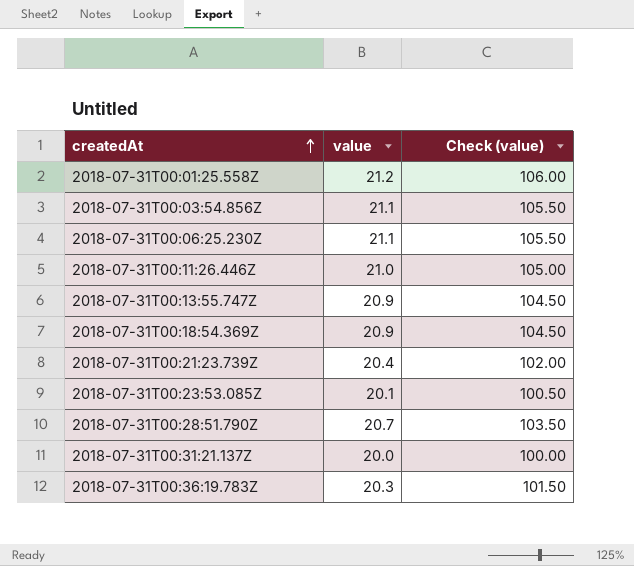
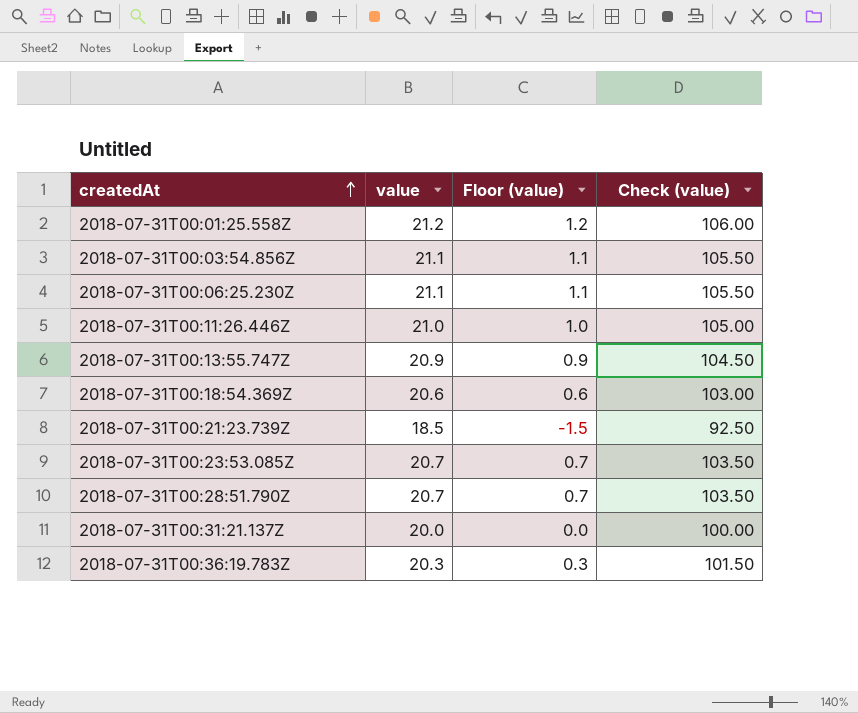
column Floor (value) | formula: none -> [value] - 20
2018-07-31T00:18:54.369Z | value: 20.9 -> 20.6
2018-07-31T00:18:54.369Z | Check (value): 104.50 -> 103.00
2018-07-31T00:21:23.739Z | value: 20.4 -> 18.5
2018-07-31T00:21:23.739Z | Check (value): 102.00 -> 92.50
2018-07-31T00:23:53.085Z | value: 20.1 -> 20.7
2018-07-31T00:23:53.085Z | Check (value): 100.50 -> 103.50

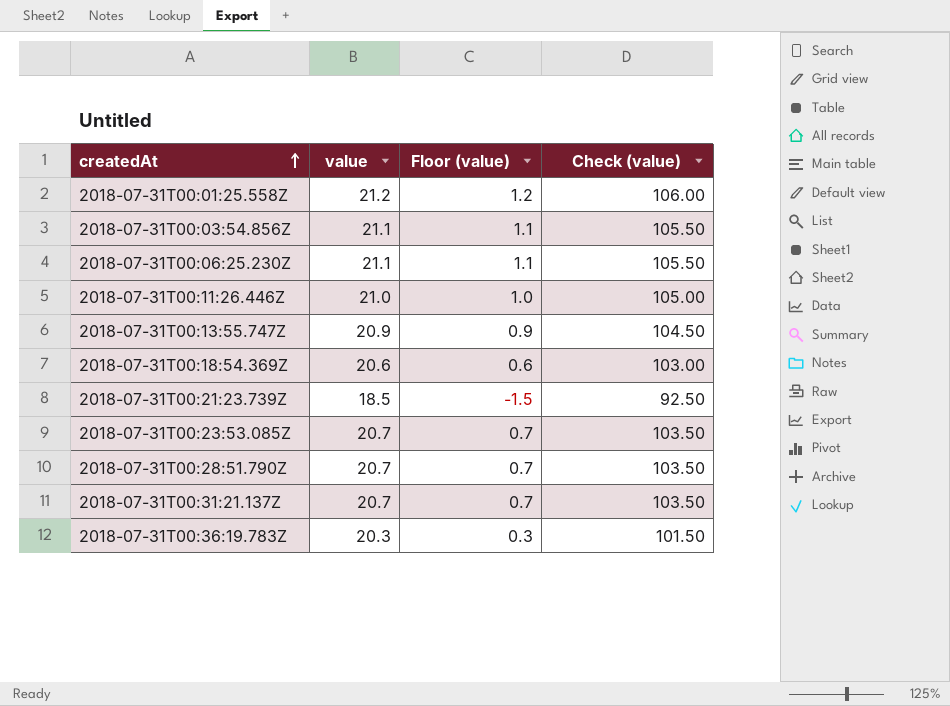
2018-07-31T00:31:21.137Z | value: 20.0 -> 20.7
2018-07-31T00:31:21.137Z | Floor (value): 0.0 -> 0.7
2018-07-31T00:31:21.137Z | Check (value): 100.00 -> 103.50

